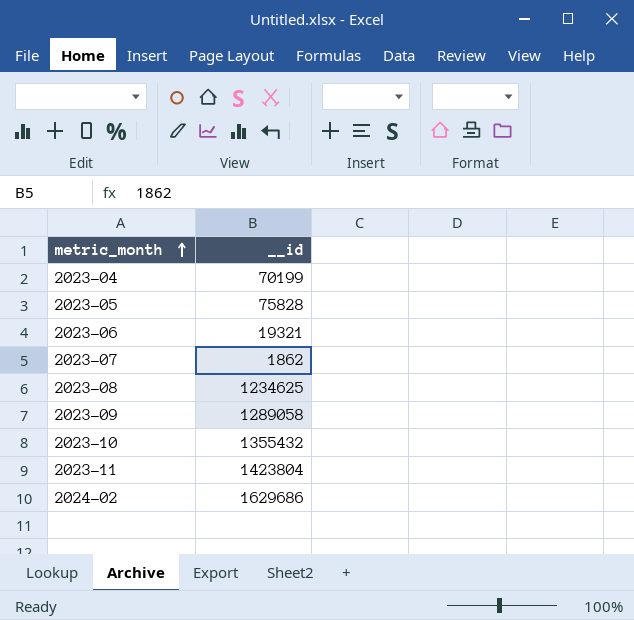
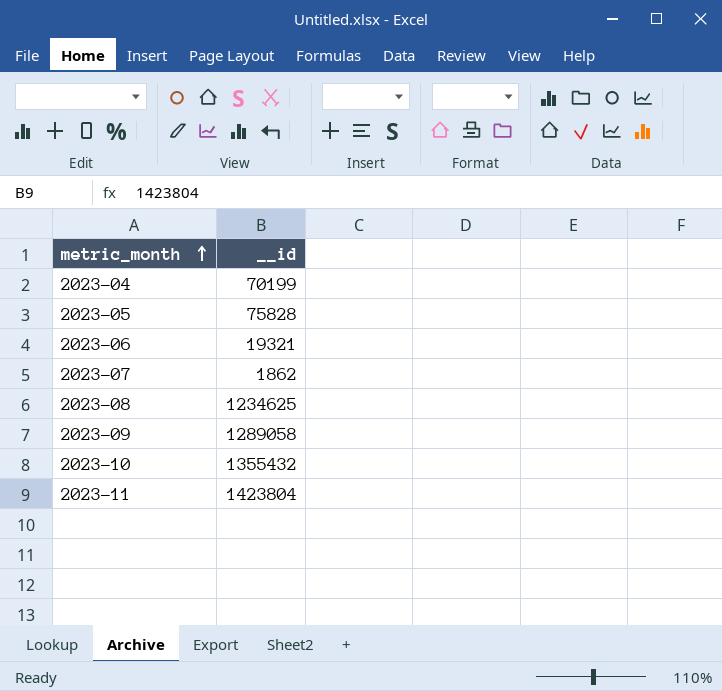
row 2024-02: 1629686 -> none

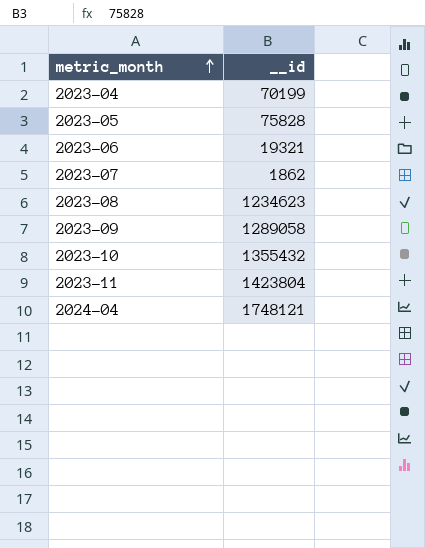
2023-08 | __id: 1234625 -> 1234623
row 2024-04: none -> 1748121

